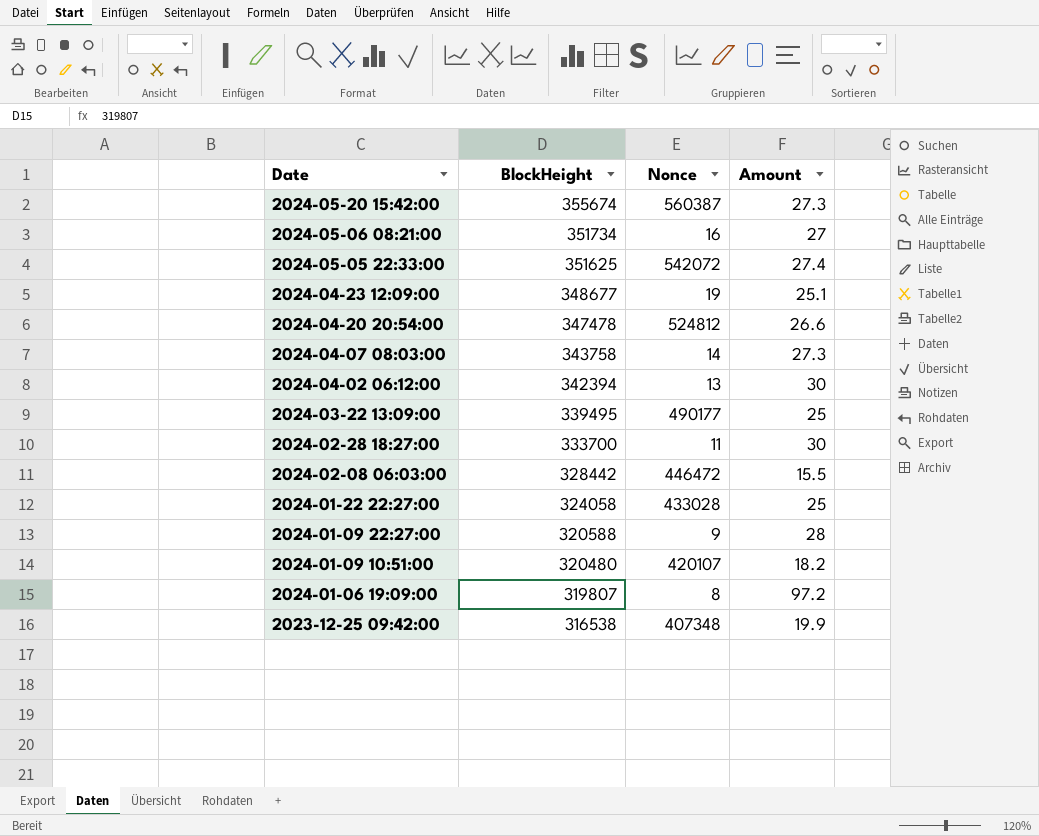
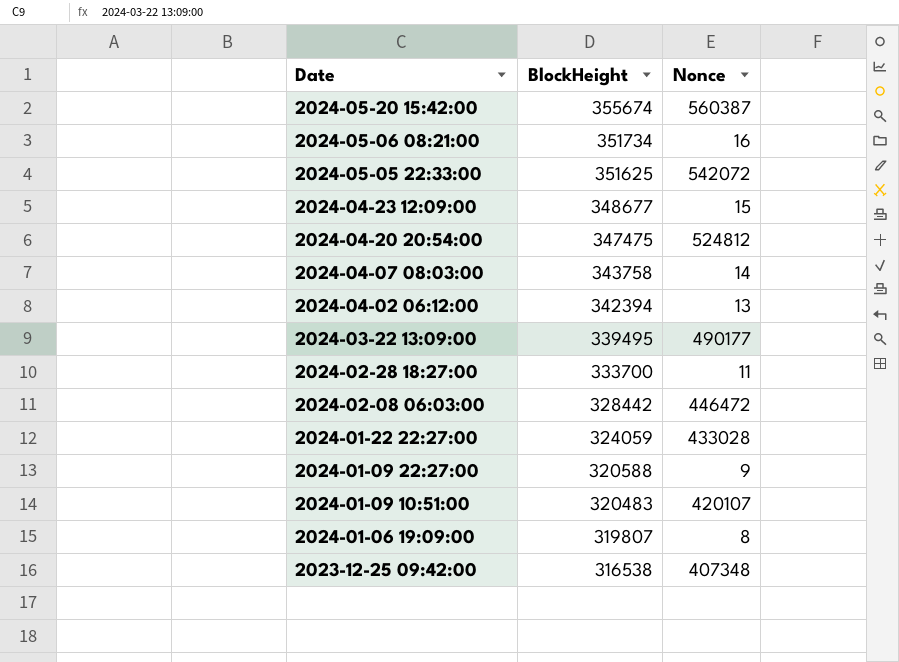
column Amount | position: 4 -> none
2024-04-23 12:09:00 | Nonce: 19 -> 15
2024-04-20 20:54:00 | BlockHeight: 347478 -> 347475
2024-01-22 22:27:00 | BlockHeight: 324058 -> 324059
2024-01-09 10:51:00 | BlockHeight: 320480 -> 320483

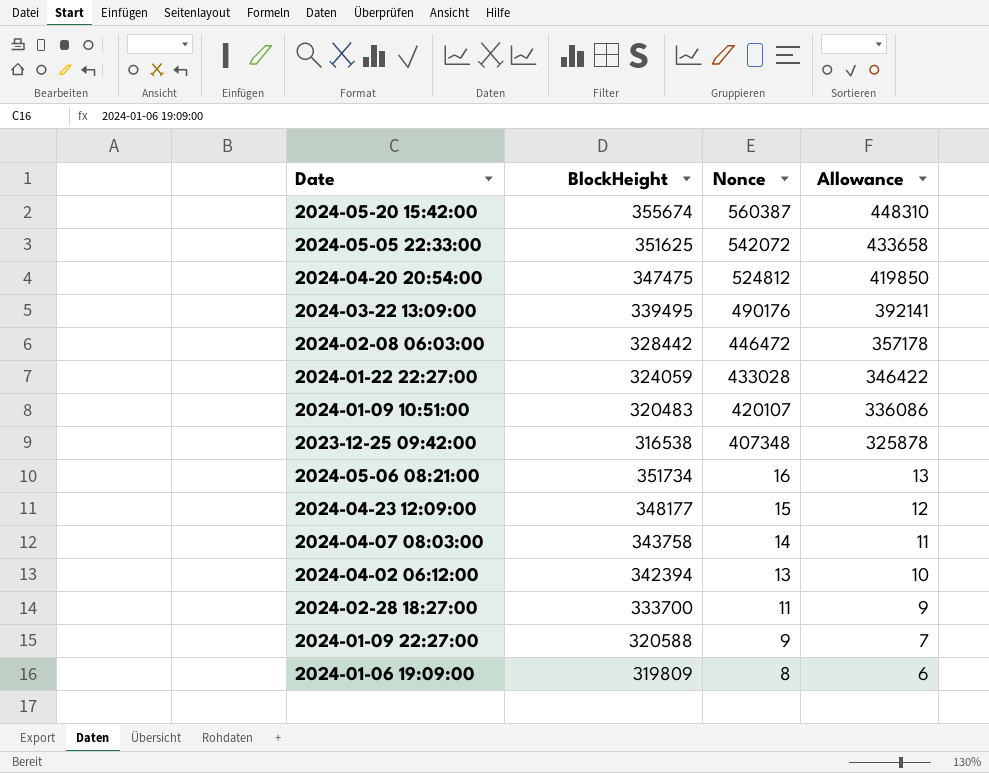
row order: Date descending -> Nonce descending
column Allowance | formula: none -> [Nonce] * 0.8
2024-03-22 13:09:00 | Nonce: 490177 -> 490176
2024-04-23 12:09:00 | BlockHeight: 348677 -> 348177
2024-01-06 19:09:00 | BlockHeight: 319807 -> 319809

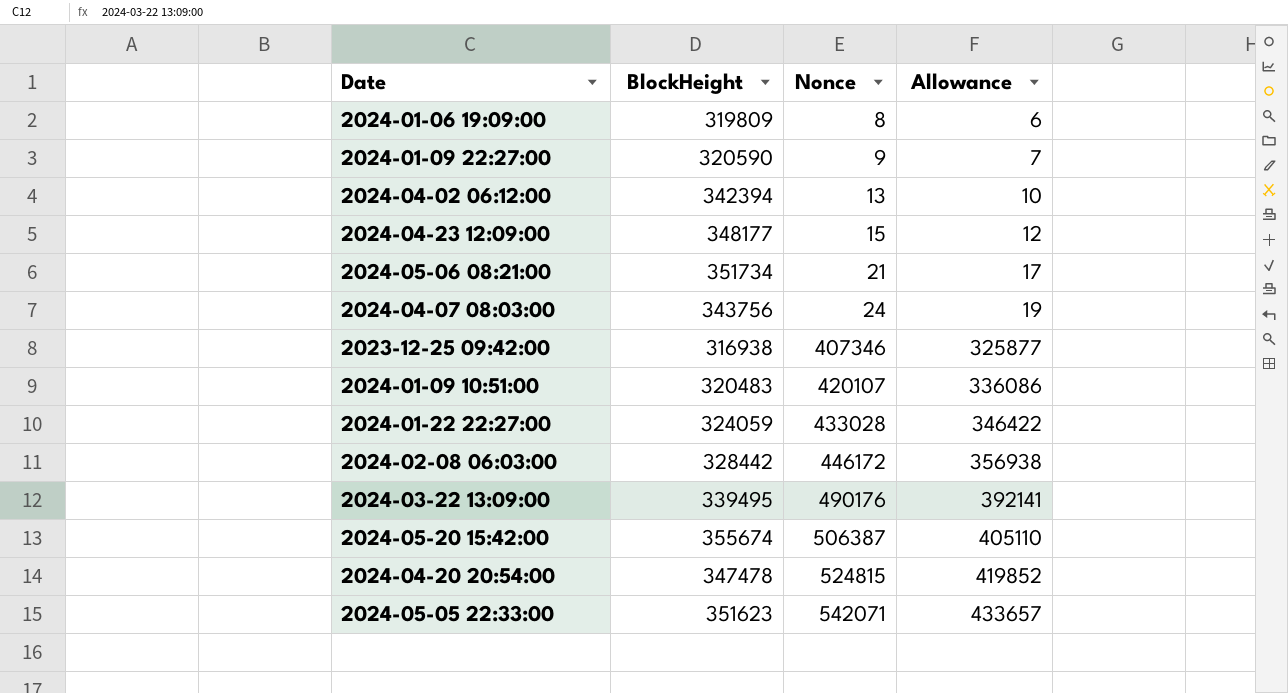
row order: Nonce descending -> Nonce ascending
row 2024-02-28 18:27:00: 333700 | 11 | 9 -> none
2024-01-09 22:27:00 | BlockHeight: 320588 -> 320590
2024-05-06 08:21:00 | Nonce: 16 -> 21
2024-05-06 08:21:00 | Allowance: 13 -> 17
2024-04-07 08:03:00 | BlockHeight: 343758 -> 343756
2024-04-07 08:03:00 | Nonce: 14 -> 24
2024-04-07 08:03:00 | Allowance: 11 -> 19
2023-12-25 09:42:00 | BlockHeight: 316538 -> 316938
2023-12-25 09:42:00 | Nonce: 407348 -> 407346
2023-12-25 09:42:00 | Allowance: 325878 -> 325877
2024-02-08 06:03:00 | Nonce: 446472 -> 446172
2024-02-08 06:03:00 | Allowance: 357178 -> 356938
2024-05-20 15:42:00 | Nonce: 560387 -> 506387
2024-05-20 15:42:00 | Allowance: 448310 -> 405110
2024-04-20 20:54:00 | BlockHeight: 347475 -> 347478
2024-04-20 20:54:00 | Nonce: 524812 -> 524815
2024-04-20 20:54:00 | Allowance: 419850 -> 419852
2024-05-05 22:33:00 | BlockHeight: 351625 -> 351623
2024-05-05 22:33:00 | Nonce: 542072 -> 542071
2024-05-05 22:33:00 | Allowance: 433658 -> 433657

